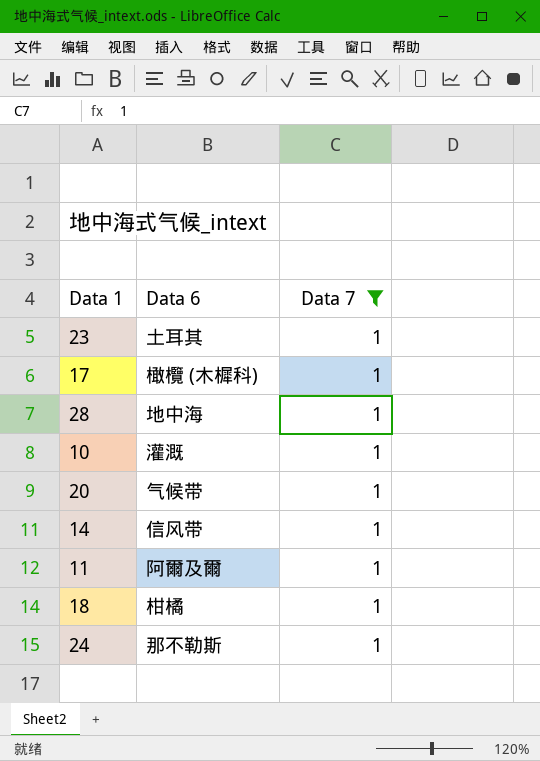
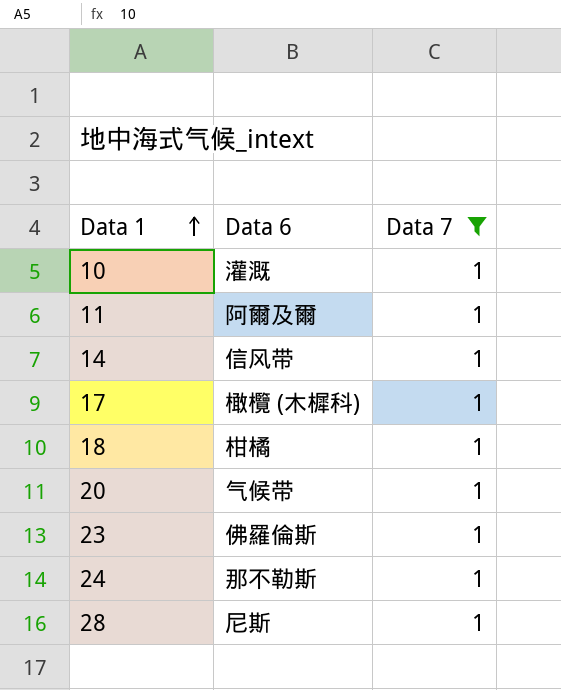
row order: none -> Data 1 ascending
23 | Data 6: 土耳其 -> 佛羅倫斯
28 | Data 6: 地中海 -> 尼斯

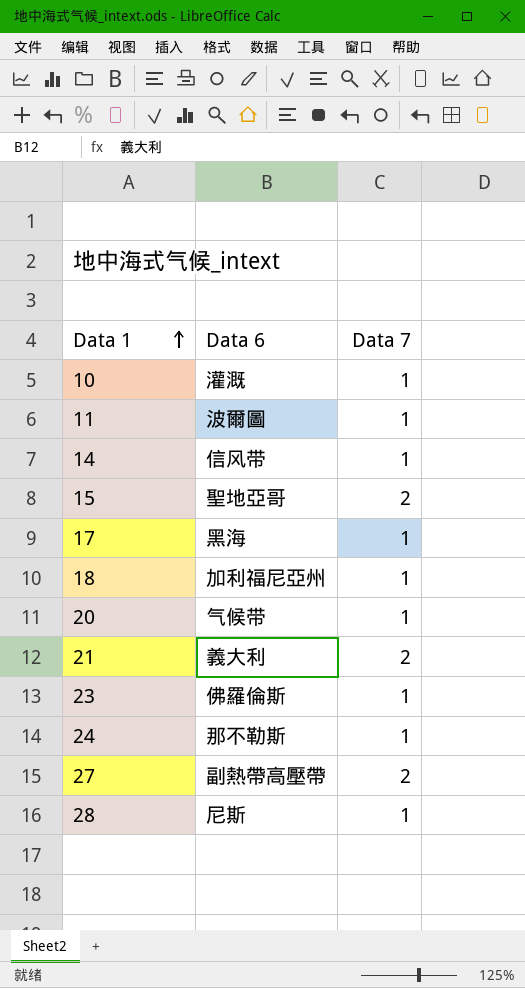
filter: Data 7 = 1 -> none
11 | Data 6: 阿爾及爾 -> 波爾圖
17 | Data 6: 橄欖 (木樨科) -> 黑海
18 | Data 6: 柑橘 -> 加利福尼亞州

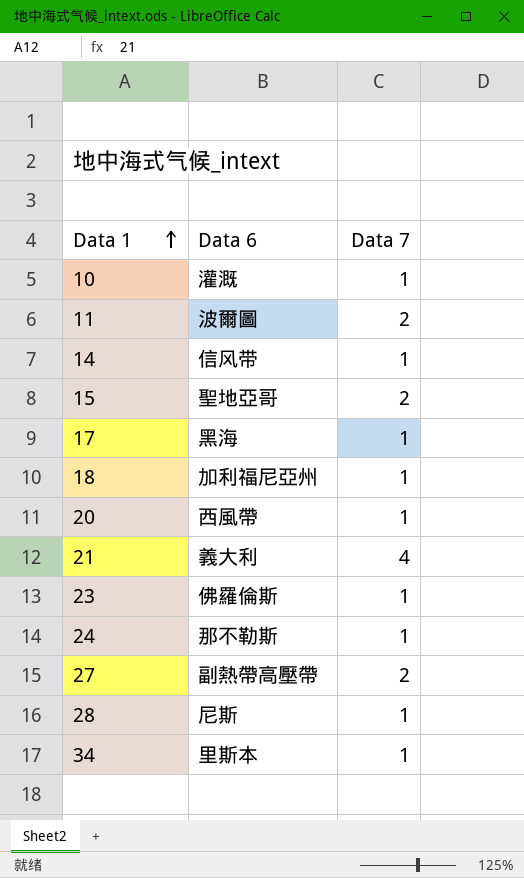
11 | Data 7: 1 -> 2
20 | Data 6: 气候带 -> 西風帶
21 | Data 7: 2 -> 4
row 34: none -> 里斯本 | 1

